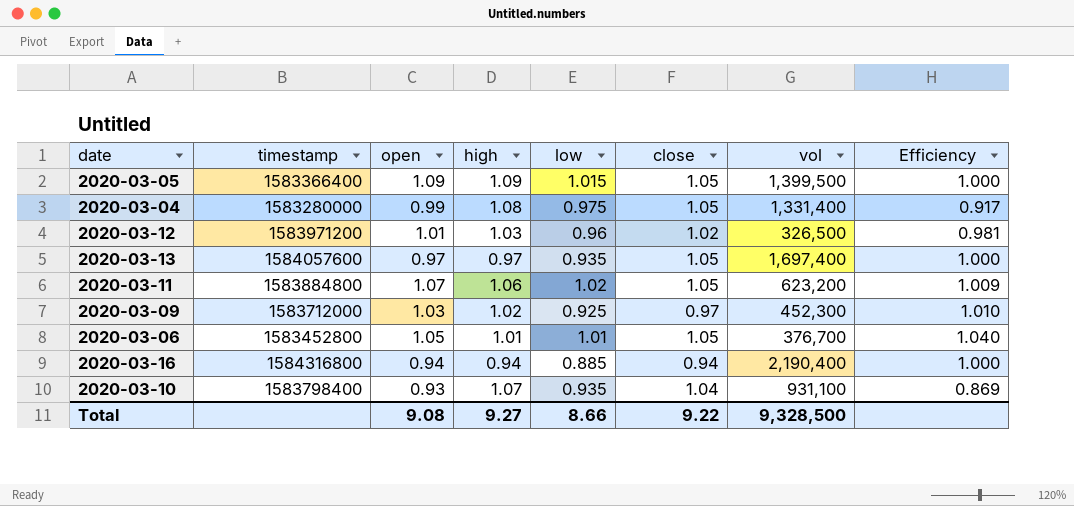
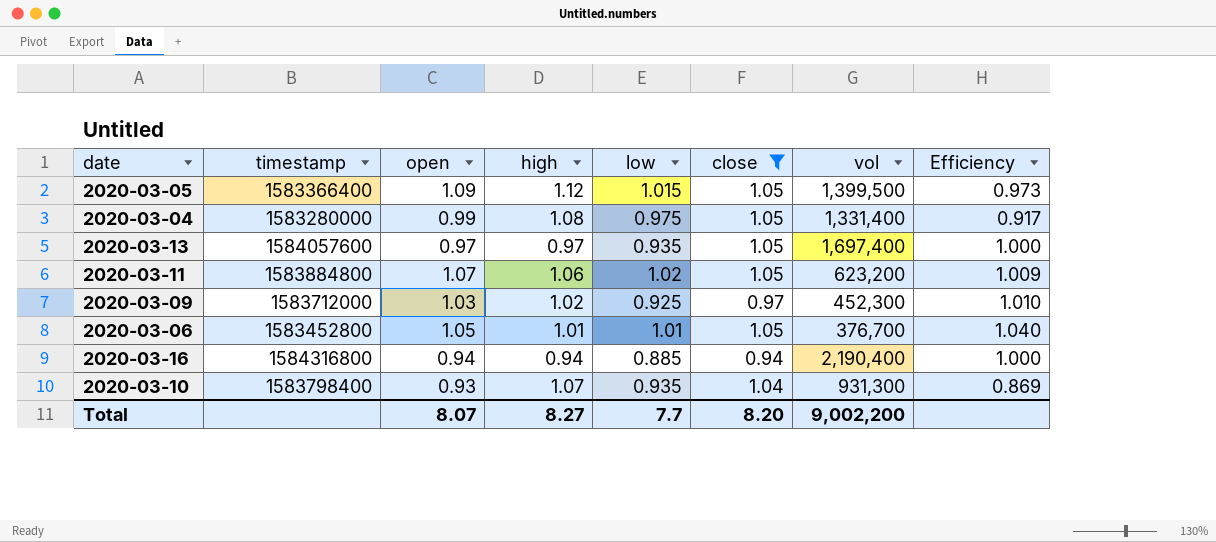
filter: none -> close != 1.02
2020-03-05 | high: 1.09 -> 1.12
2020-03-05 | Efficiency: 1.000 -> 0.973
2020-03-10 | vol: 931,100 -> 931,300
Total | open: 9.08 -> 8.07
Total | high: 9.27 -> 8.27
Total | low: 8.66 -> 7.7
Total | close: 9.22 -> 8.20
Total | vol: 9,328,500 -> 9,002,200

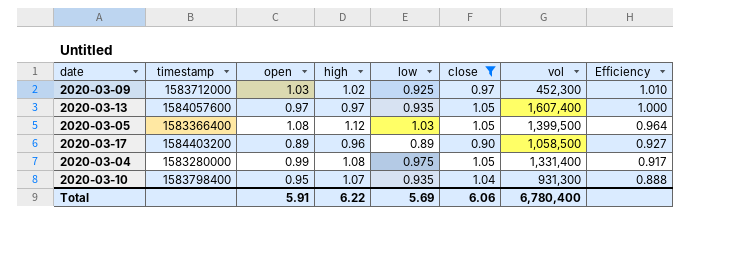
row order: none -> Efficiency descending
row 2020-03-11: 1583884800 | 1.07 | 1.06 | 1.02 | 1.05 | 623,200 | 1.009 -> none
row 2020-03-06: 1583452800 | 1.05 | 1.01 | 1.01 | 1.05 | 376,700 | 1.040 -> none
row 2020-03-16: 1584316800 | 0.94 | 0.94 | 0.885 | 0.94 | 2,190,400 | 1.000 -> none
2020-03-13 | vol: 1,697,400 -> 1,607,400
2020-03-05 | open: 1.09 -> 1.08
2020-03-05 | low: 1.015 -> 1.03
2020-03-05 | Efficiency: 0.973 -> 0.964
row 2020-03-17: none -> 1584403200 | 0.89 | 0.96 | 0.89 | 0.90 | 1,058,500 | 0.927
2020-03-10 | open: 0.93 -> 0.95
2020-03-10 | Efficiency: 0.869 -> 0.888
Total | open: 8.07 -> 5.91
Total | high: 8.27 -> 6.22
Total | low: 7.7 -> 5.69
Total | close: 8.20 -> 6.06
Total | vol: 9,002,200 -> 6,780,400

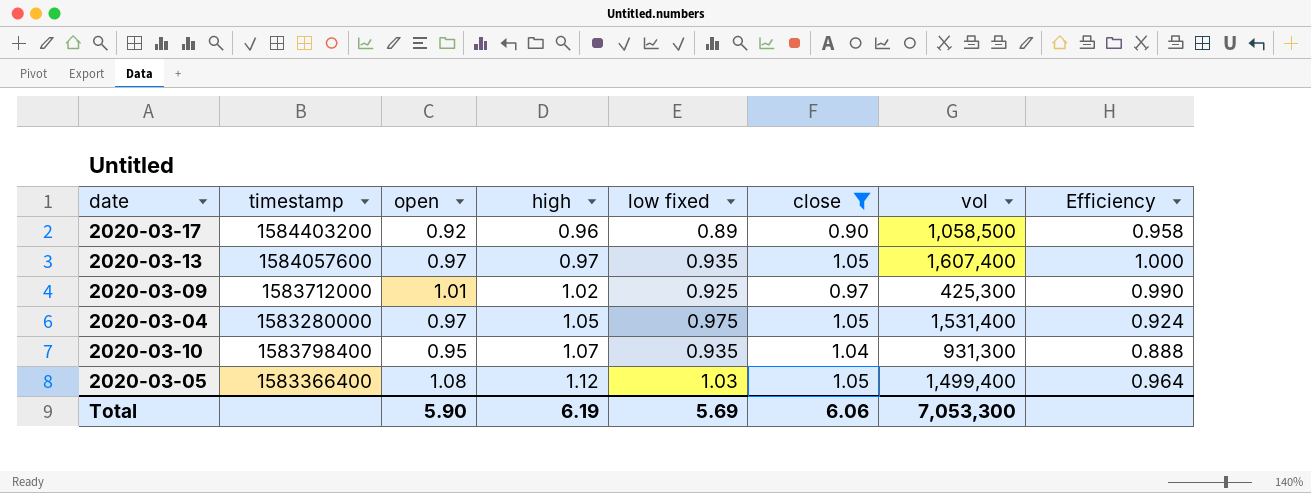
row order: Efficiency descending -> high ascending
column name: low -> low fixed
2020-03-17 | open: 0.89 -> 0.92
2020-03-17 | Efficiency: 0.927 -> 0.958
2020-03-09 | open: 1.03 -> 1.01
2020-03-09 | vol: 452,300 -> 425,300
2020-03-09 | Efficiency: 1.010 -> 0.990
2020-03-04 | open: 0.99 -> 0.97
2020-03-04 | high: 1.08 -> 1.05
2020-03-04 | vol: 1,331,400 -> 1,531,400
2020-03-04 | Efficiency: 0.917 -> 0.924
2020-03-05 | vol: 1,399,500 -> 1,499,400
Total | open: 5.91 -> 5.90
Total | high: 6.22 -> 6.19
Total | vol: 6,780,400 -> 7,053,300

